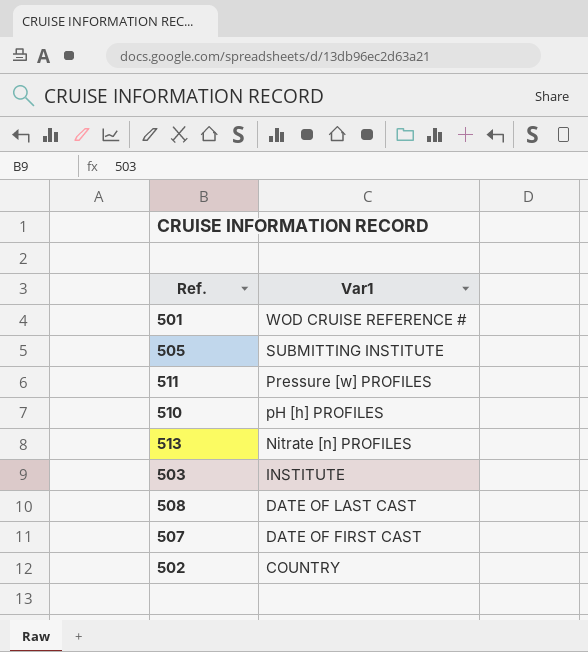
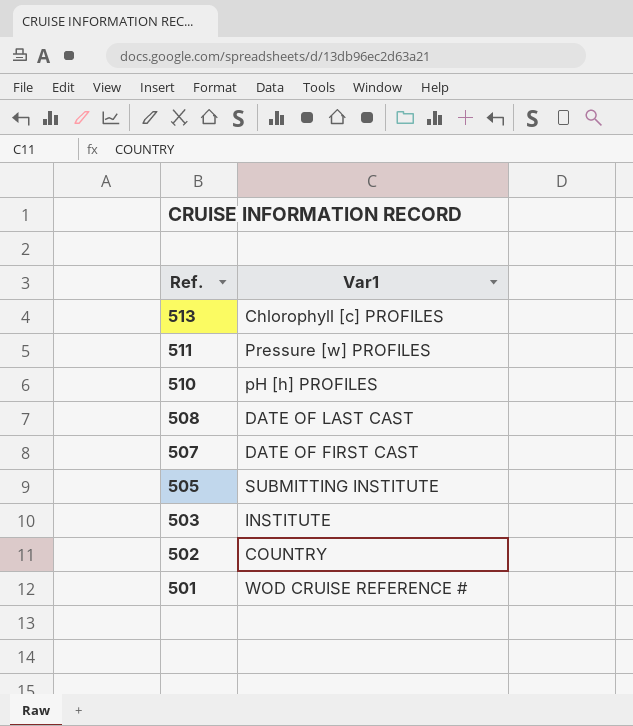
row order: Var1 descending -> Ref. descending
513 | Var1: Nitrate [n] PROFILES -> Chlorophyll [c] PROFILES

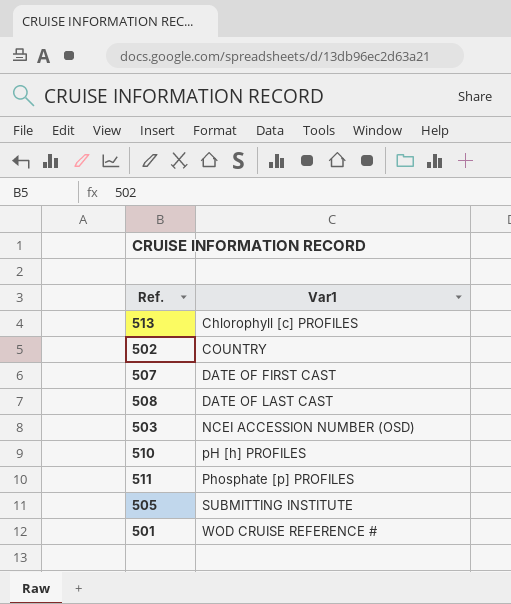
row order: Ref. descending -> Var1 ascending
503 | Var1: INSTITUTE -> NCEI ACCESSION NUMBER (OSD)
511 | Var1: Pressure [w] PROFILES -> Phosphate [p] PROFILES

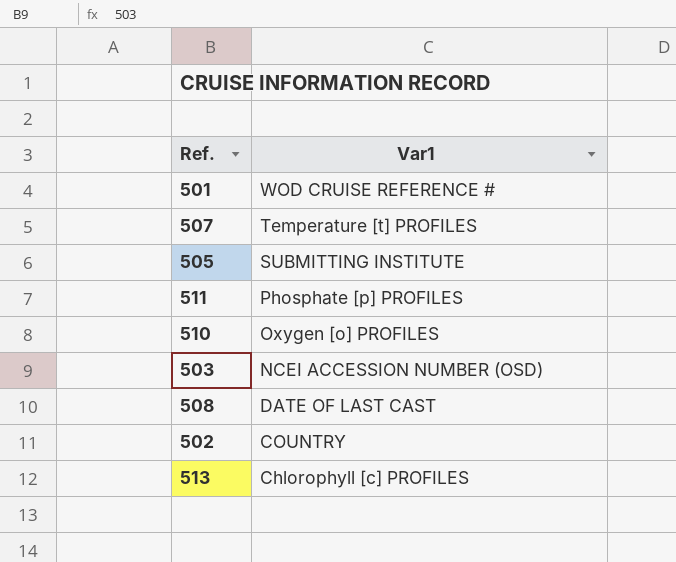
row order: Var1 ascending -> Var1 descending
507 | Var1: DATE OF FIRST CAST -> Temperature [t] PROFILES
510 | Var1: pH [h] PROFILES -> Oxygen [o] PROFILES

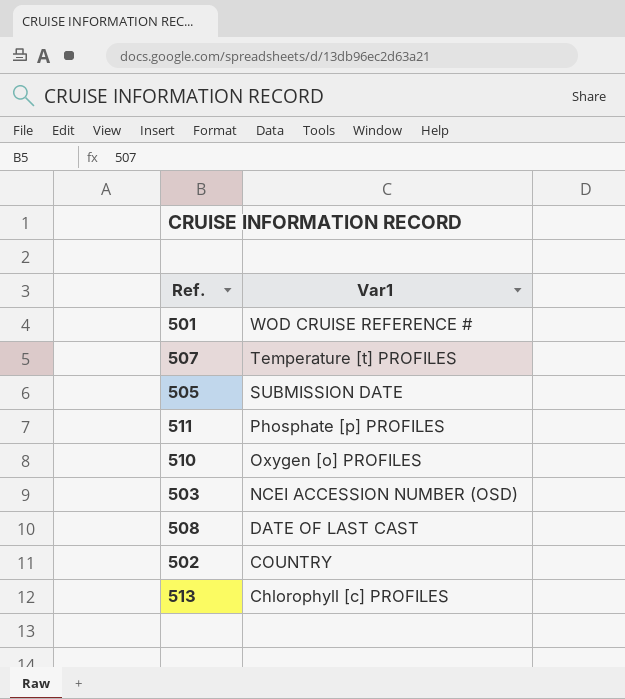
505 | Var1: SUBMITTING INSTITUTE -> SUBMISSION DATE

